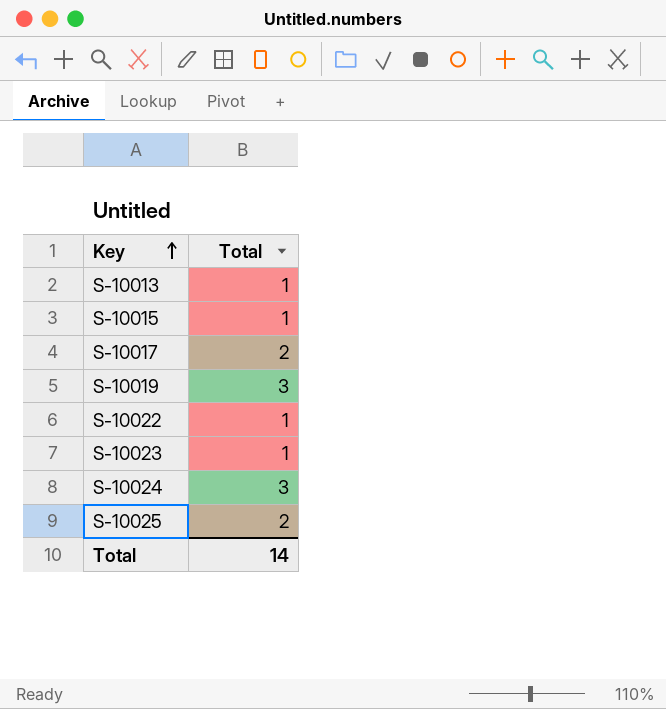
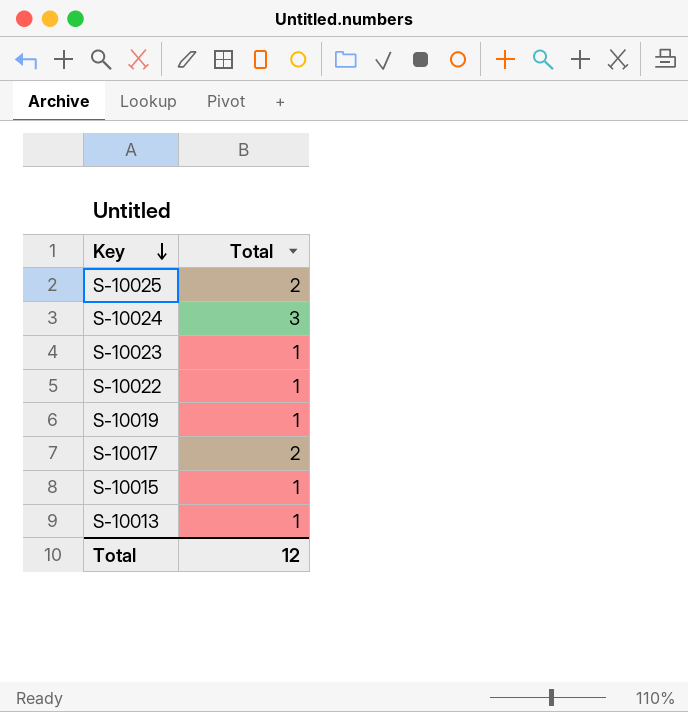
row order: Key ascending -> Key descending
S-10019 | Total: 3 -> 1
Total | Total: 14 -> 12

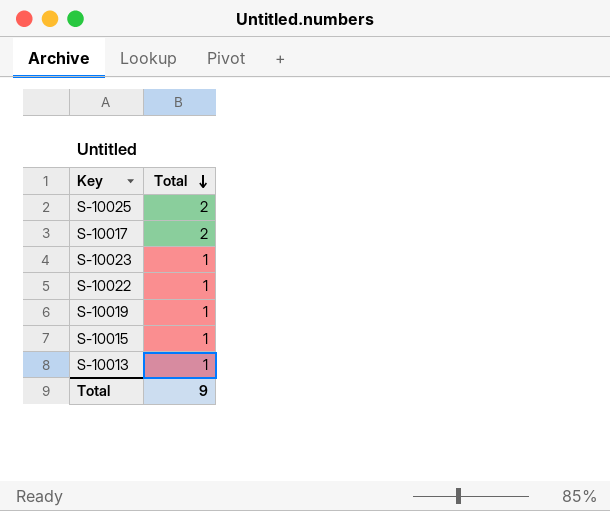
row order: Key descending -> Total descending
row S-10024: 3 -> none
Total | Total: 12 -> 9

